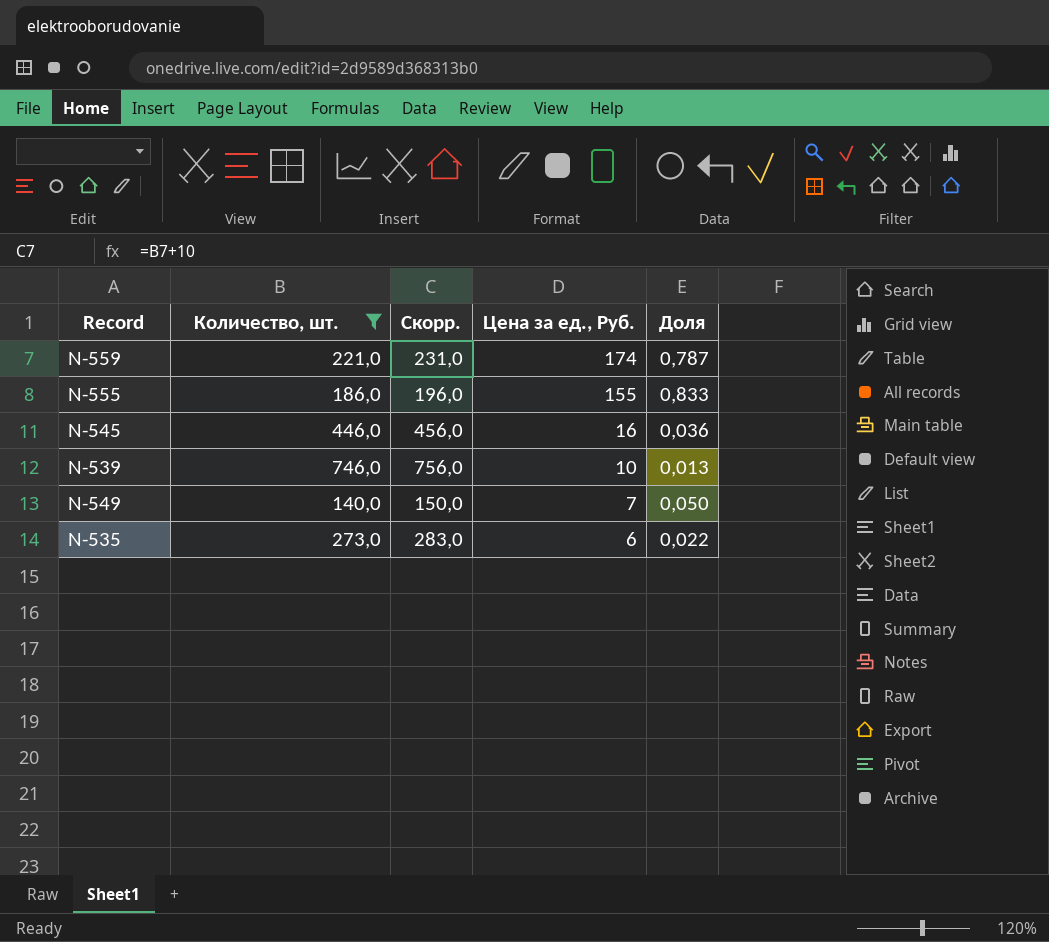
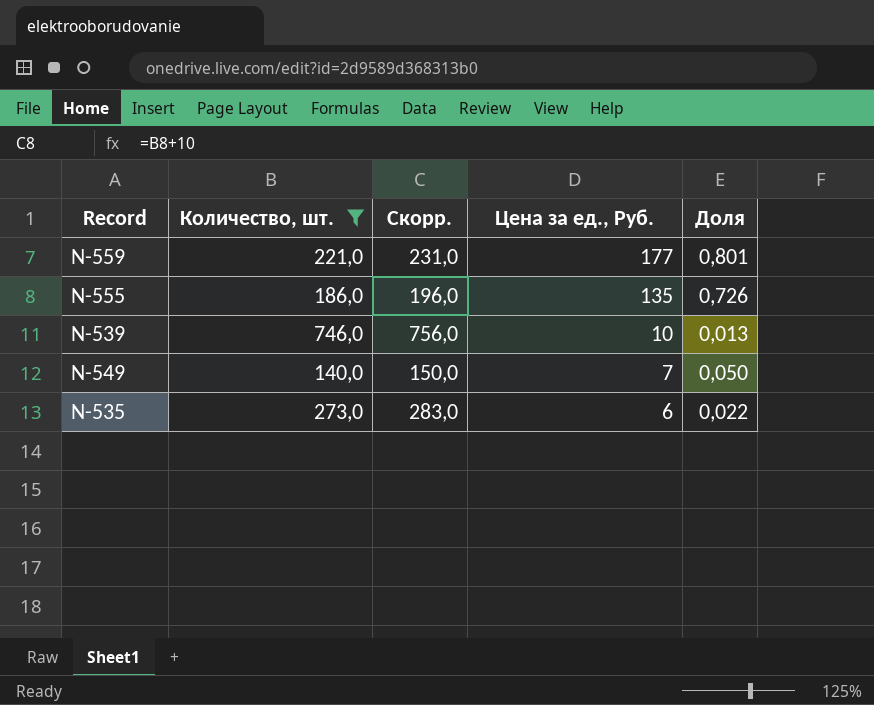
row N-545: 446,0 | 456,0 | 16 | 0,036 -> none
N-559 | Цена за ед., Руб.: 174 -> 177
N-559 | Доля: 0,787 -> 0,801
N-555 | Цена за ед., Руб.: 155 -> 135
N-555 | Доля: 0,833 -> 0,726

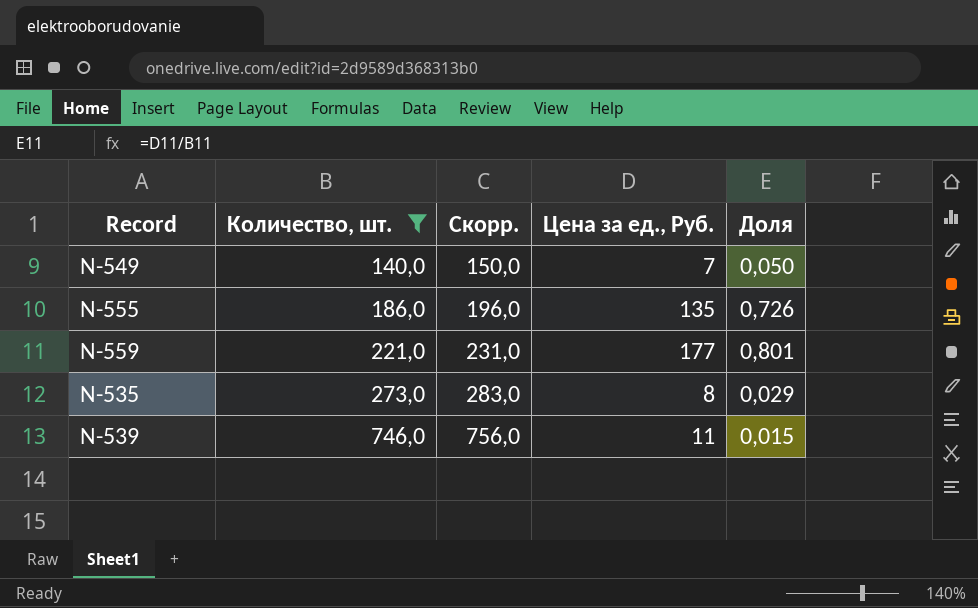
row order: Цена за ед., Руб. descending -> Количество, шт. ascending
N-535 | Цена за ед., Руб.: 6 -> 8
N-535 | Доля: 0,022 -> 0,029
N-539 | Цена за ед., Руб.: 10 -> 11
N-539 | Доля: 0,013 -> 0,015

